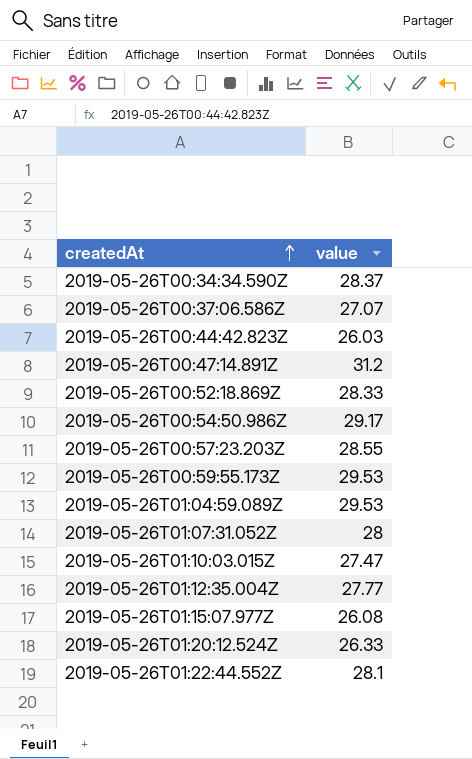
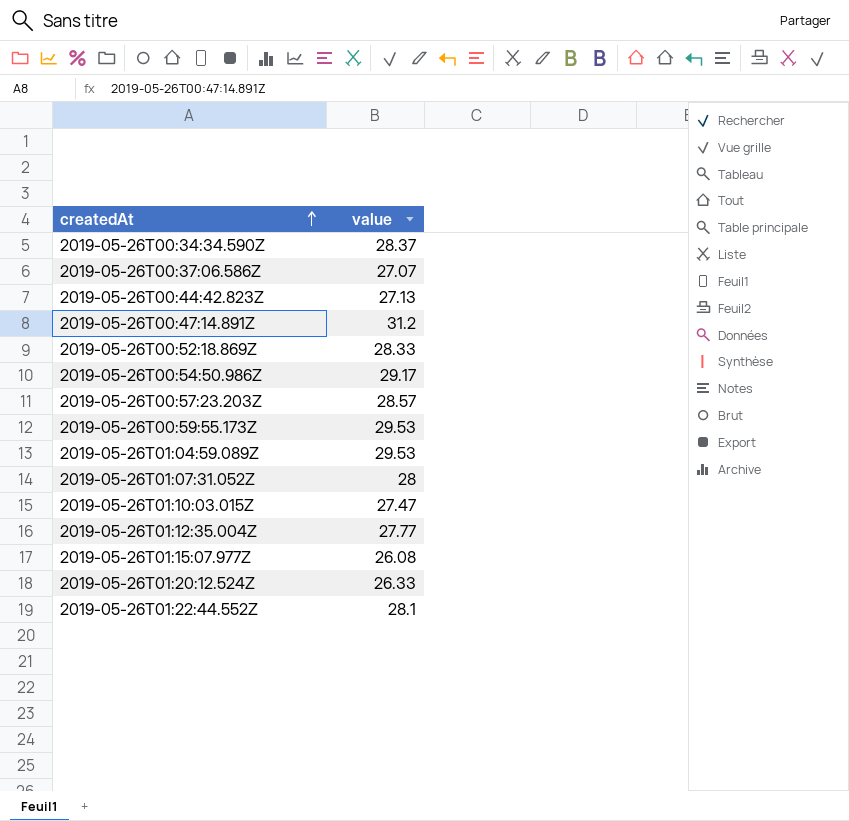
2019-05-26T00:44:42.823Z | value: 26.03 -> 27.13
2019-05-26T00:57:23.203Z | value: 28.55 -> 28.57

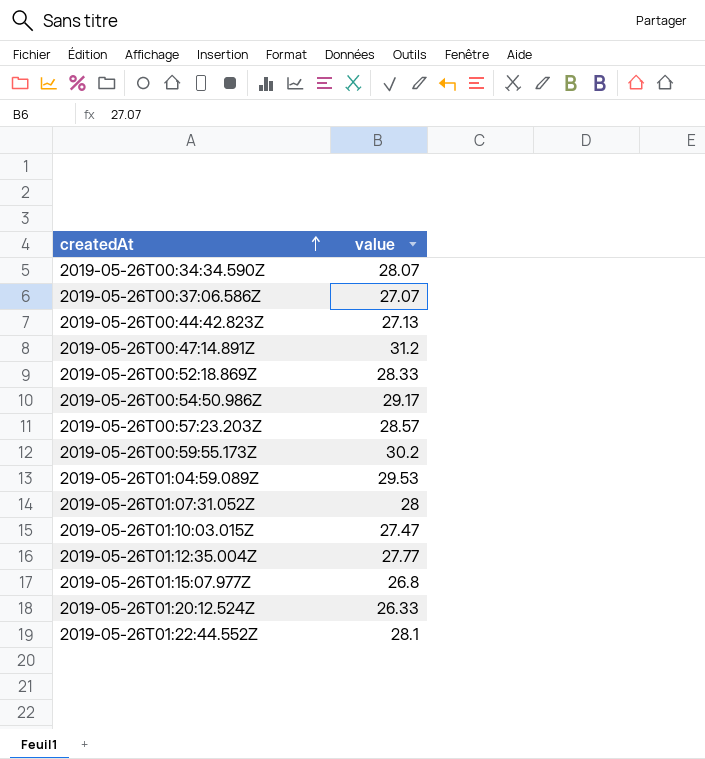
2019-05-26T00:34:34.590Z | value: 28.37 -> 28.07
2019-05-26T00:59:55.173Z | value: 29.53 -> 30.2
2019-05-26T01:15:07.977Z | value: 26.08 -> 26.8

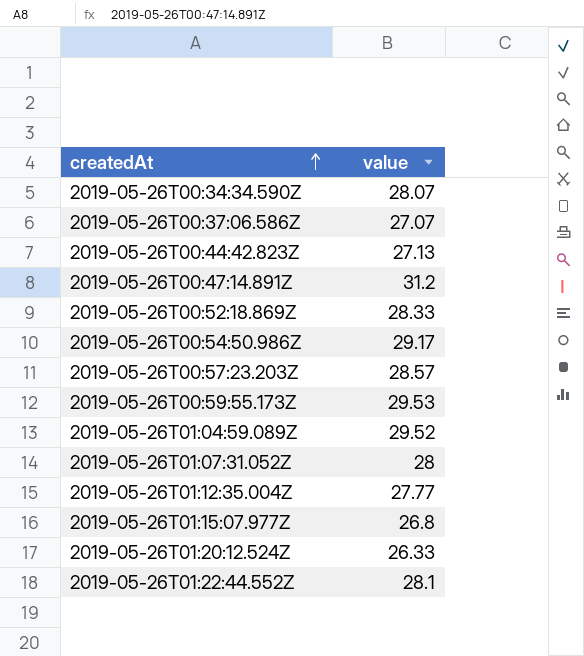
row 2019-05-26T01:10:03.015Z: 27.47 -> none
2019-05-26T00:59:55.173Z | value: 30.2 -> 29.53
2019-05-26T01:04:59.089Z | value: 29.53 -> 29.52

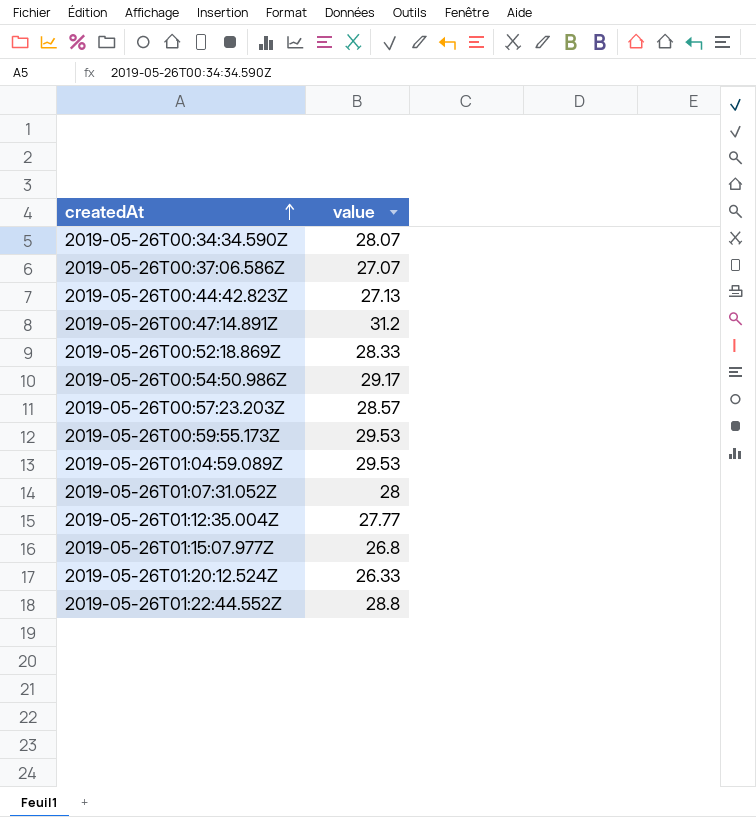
2019-05-26T01:04:59.089Z | value: 29.52 -> 29.53
2019-05-26T01:22:44.552Z | value: 28.1 -> 28.8

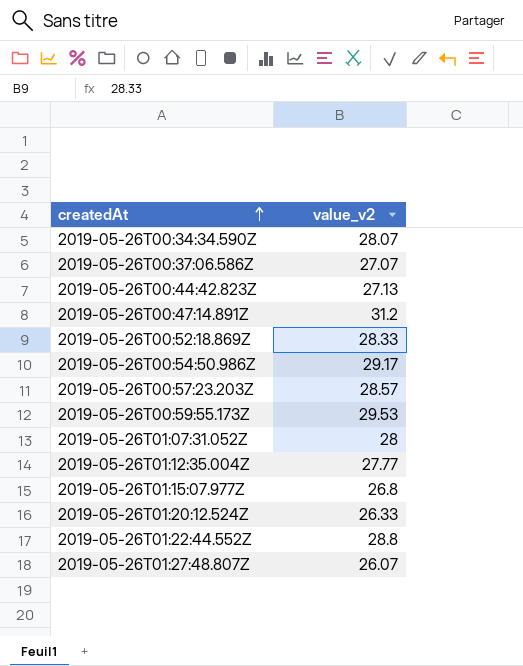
column name: value -> value_v2
row 2019-05-26T01:04:59.089Z: 29.53 -> none
row 2019-05-26T01:27:48.807Z: none -> 26.07

